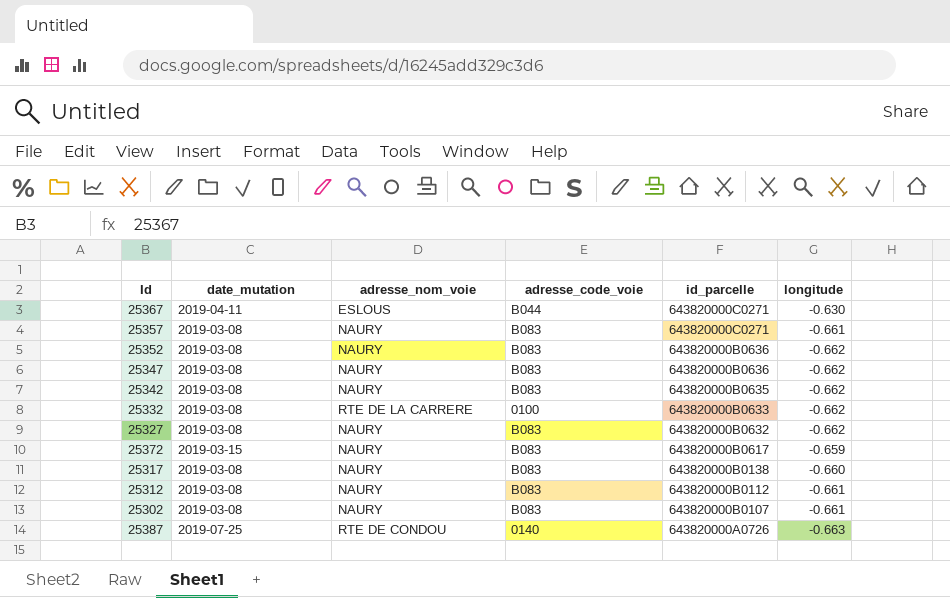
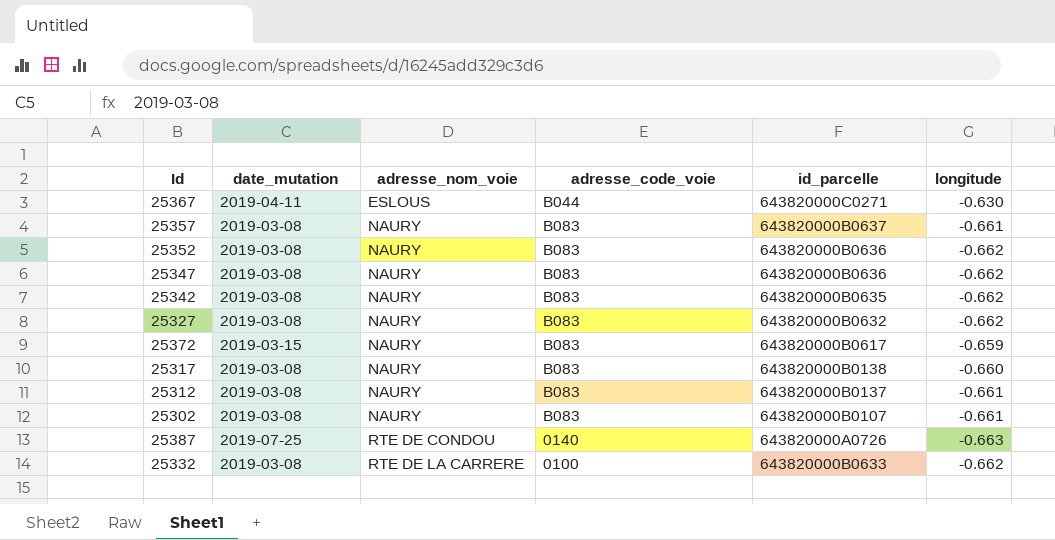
row order: id_parcelle descending -> adresse_nom_voie ascending
25357 | id_parcelle: 643820000C0271 -> 643820000B0637
25312 | id_parcelle: 643820000B0112 -> 643820000B0137

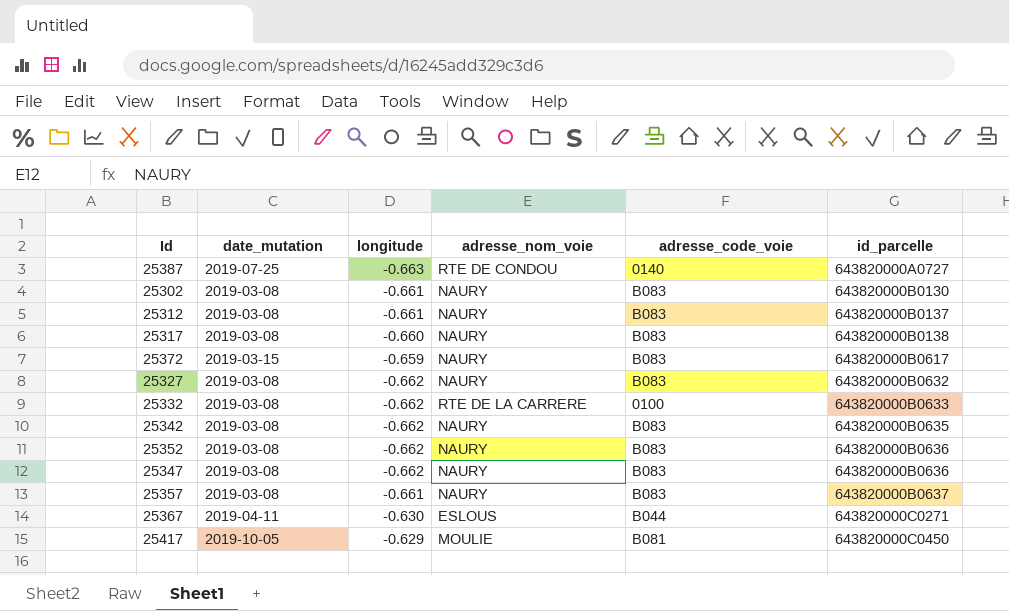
row order: adresse_nom_voie ascending -> id_parcelle ascending
column longitude | position: 6 -> 3
25387 | id_parcelle: 643820000A0726 -> 643820000A0727
25302 | id_parcelle: 643820000B0107 -> 643820000B0130
row 25417: none -> 2019-10-05 | -0.629 | MOULIE | B081 | 643820000C0450

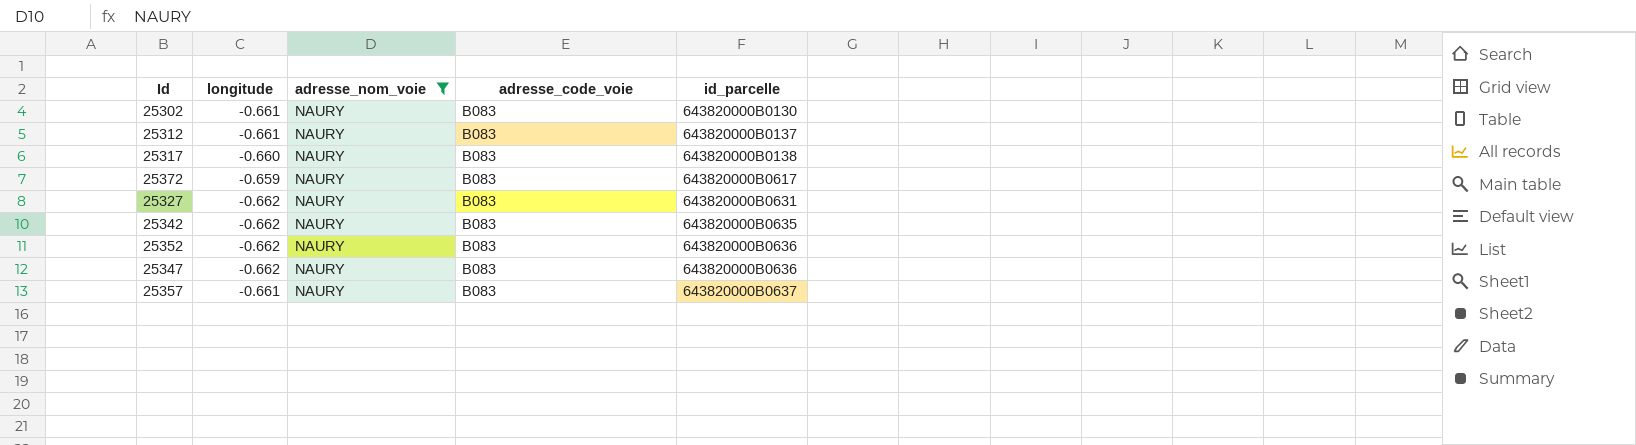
filter: none -> adresse_nom_voie = NAURY
column date_mutation | position: 2 -> none
25327 | id_parcelle: 643820000B0632 -> 643820000B0631

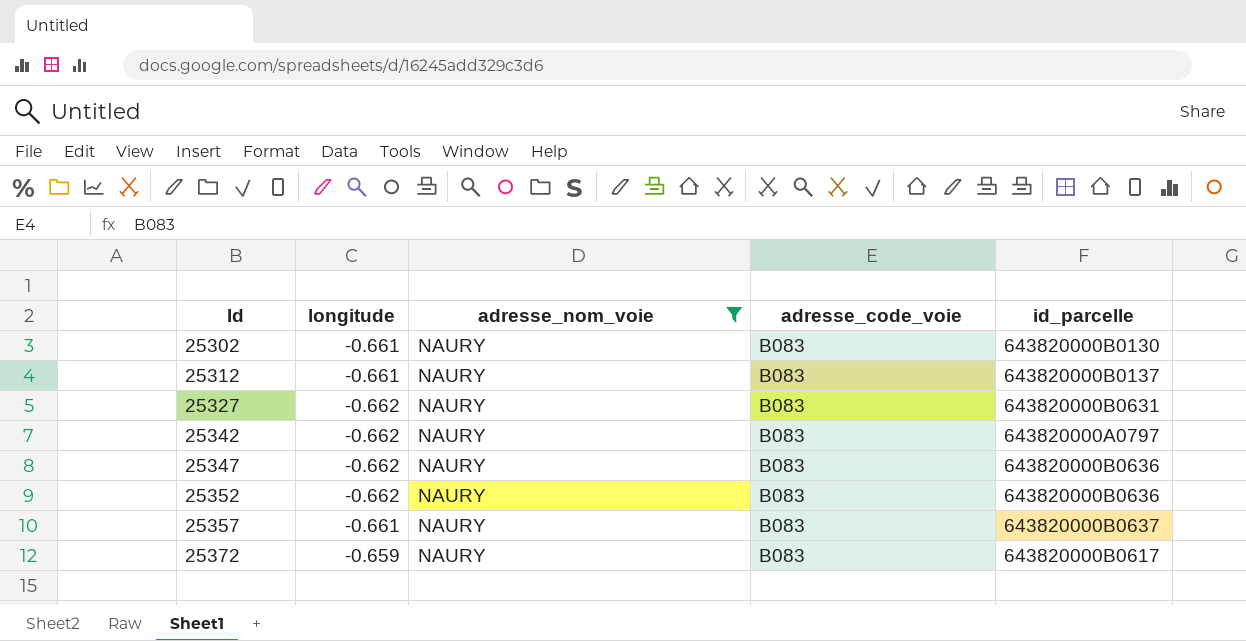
row order: id_parcelle ascending -> Id ascending
row 25317: -0.660 | NAURY | B083 | 643820000B0138 -> none
25342 | id_parcelle: 643820000B0635 -> 643820000A0797

